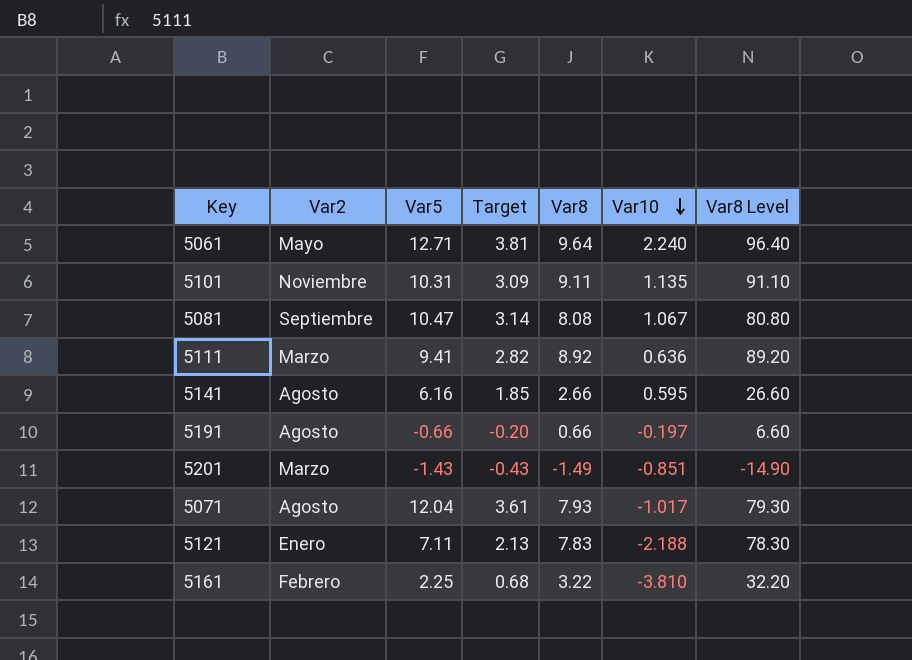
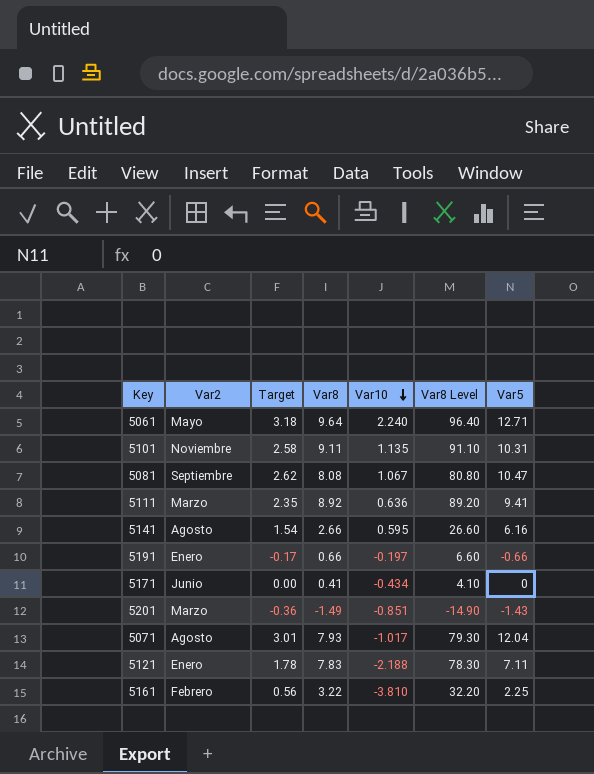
column Target | formula: [Var5] * 0.3 -> [Var5] * 0.25
column Var5 | position: 3 -> 7
5191 | Var2: Agosto -> Enero
row 5171: none -> Junio | 0.00 | 0.41 | -0.434 | 4.10 | 0

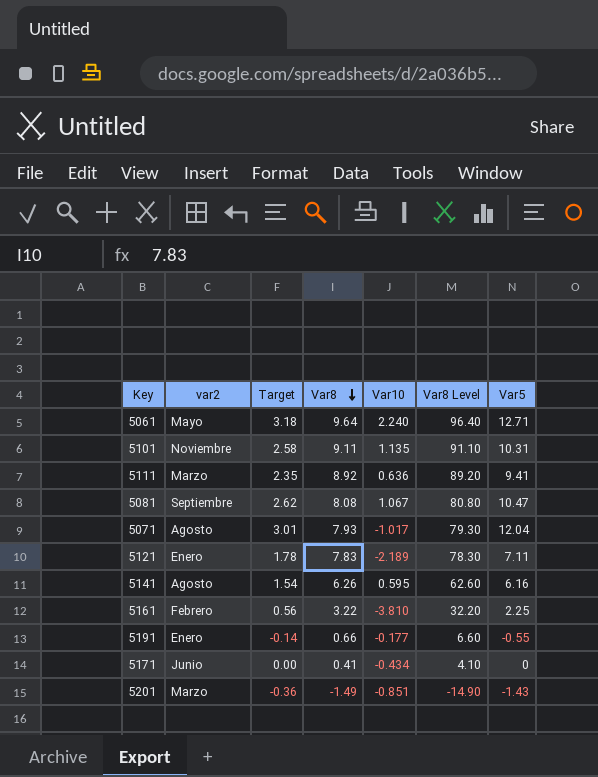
row order: Var10 descending -> Var8 descending
column name: Var2 -> var2
5121 | Var10: -2.188 -> -2.189
5141 | Var8: 2.66 -> 6.26
5141 | Var8 Level: 26.60 -> 62.60
5191 | Target: -0.17 -> -0.14
5191 | Var10: -0.197 -> -0.177
5191 | Var5: -0.66 -> -0.55

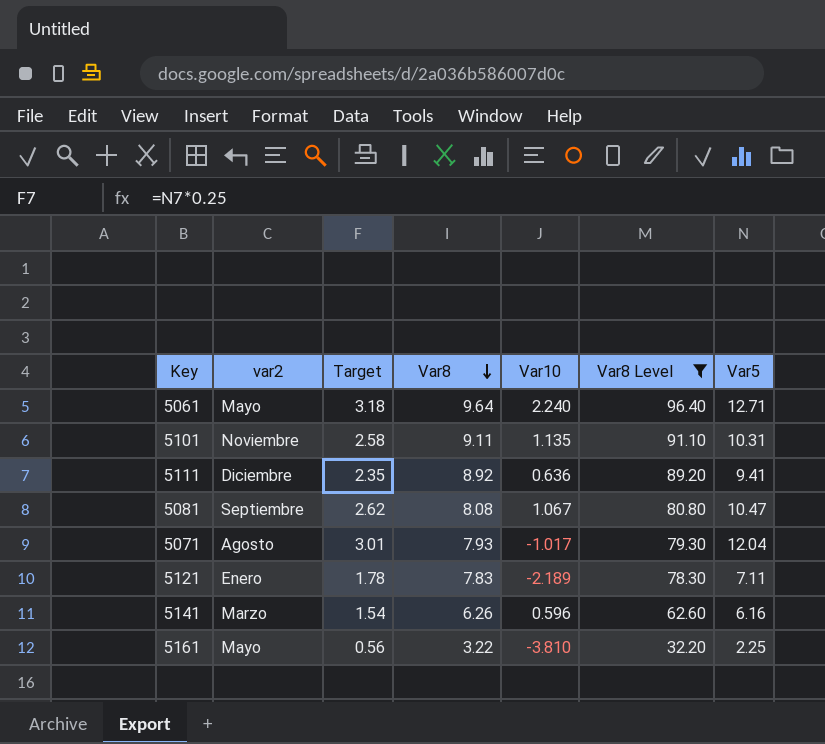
filter: none -> Var8 Level >= 32.20
5111 | var2: Marzo -> Diciembre
5141 | var2: Agosto -> Marzo
5141 | Var10: 0.595 -> 0.596
5161 | var2: Febrero -> Mayo

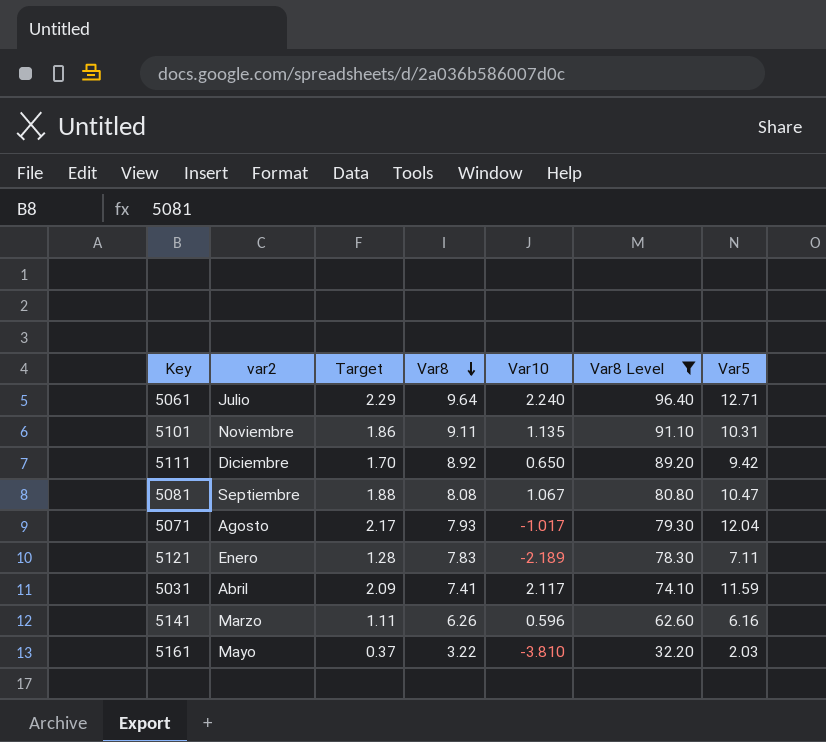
column Target | formula: [Var5] * 0.25 -> [Var5] * 0.18
5061 | var2: Mayo -> Julio
5111 | Var10: 0.636 -> 0.650
5111 | Var5: 9.41 -> 9.42
row 5031: none -> Abril | 2.09 | 7.41 | 2.117 | 74.10 | 11.59
5161 | Var5: 2.25 -> 2.03

